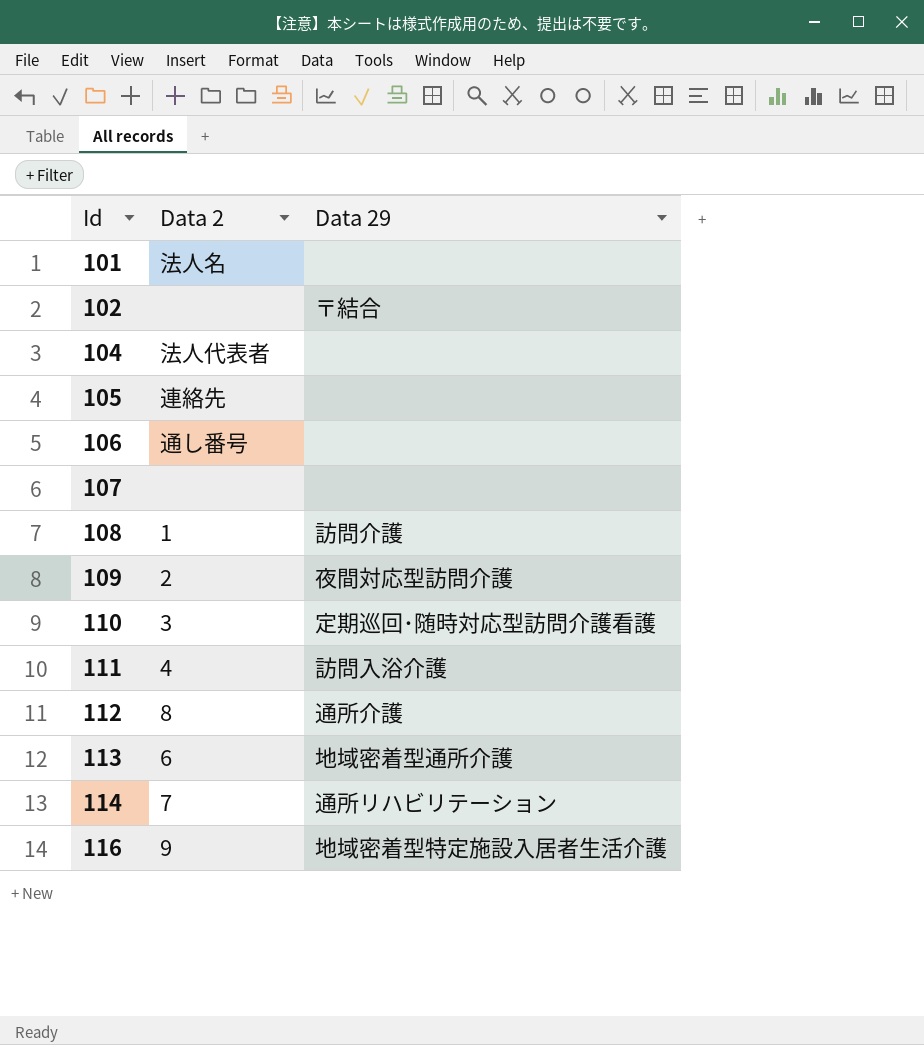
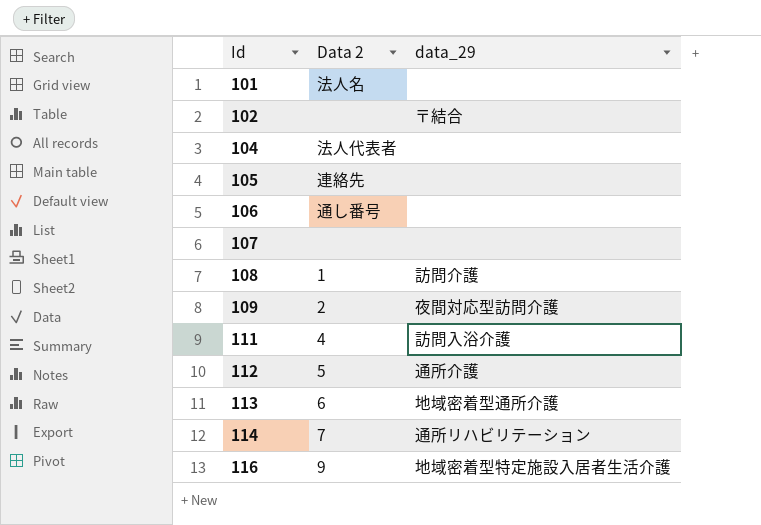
column name: Data 29 -> data_29
row 110: 3 | 定期巡回･随時対応型訪問介護看護 -> none
112 | Data 2: 8 -> 5

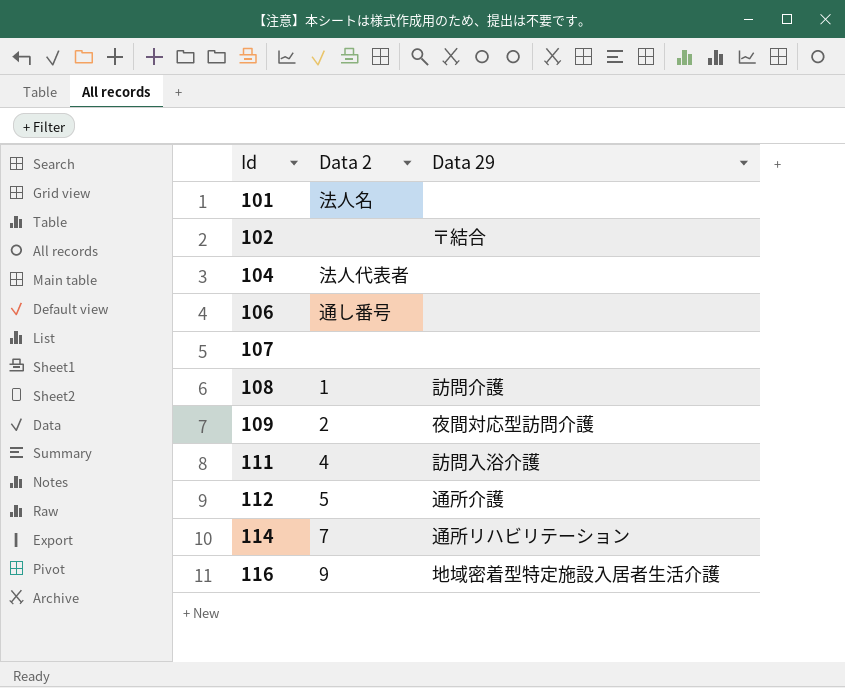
column name: data_29 -> Data 29
row 105: 連絡先 | none -> none
row 113: 6 | 地域密着型通所介護 -> none

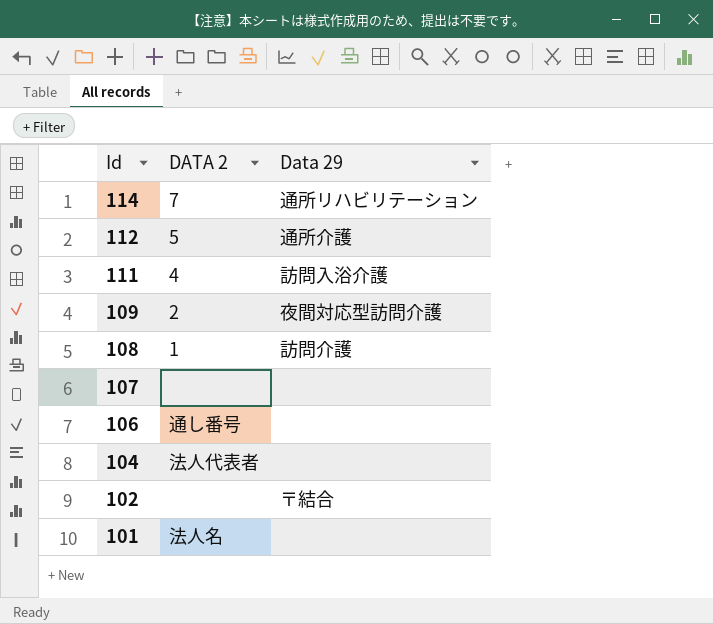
row order: Id ascending -> Id descending
column name: Data 2 -> DATA 2
row 116: 9 | 地域密着型特定施設入居者生活介護 -> none

